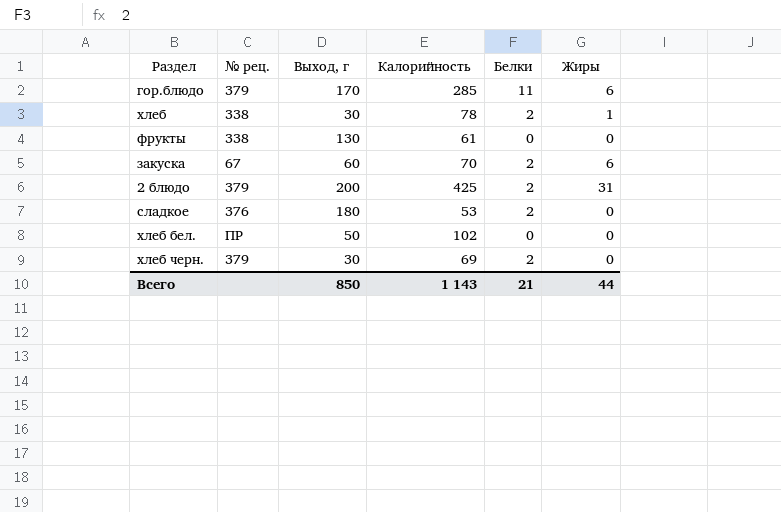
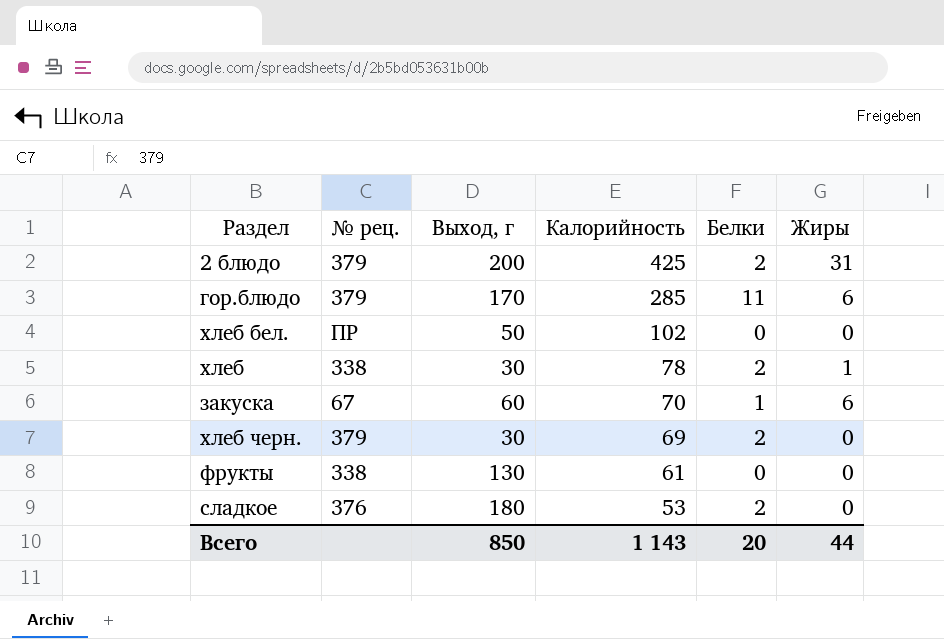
row order: none -> Калорийность descending
закуска | Белки: 2 -> 1
Всего | Белки: 21 -> 20

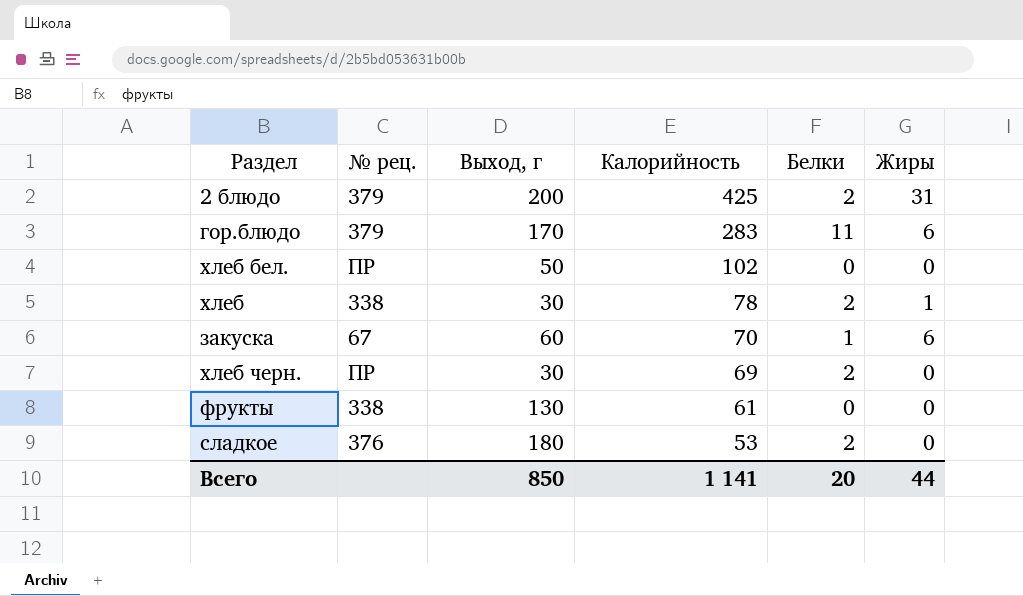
гор.блюдо | Калорийность: 285 -> 283
хлеб черн. | № рец.: 379 -> ПР
Всего | Калорийность: 1 143 -> 1 141

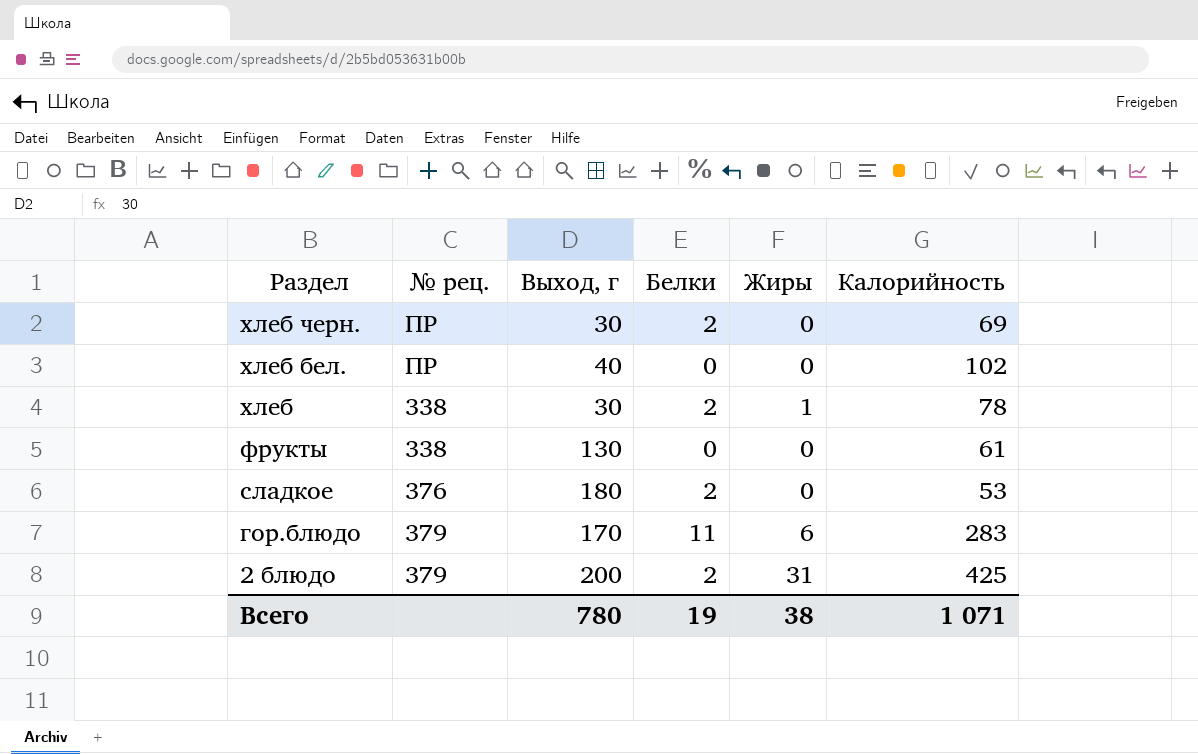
row order: Калорийность descending -> Раздел descending
column Калорийность | position: 4 -> 6
row закуска: 67 | 60 | 70 | 1 | 6 -> none
хлеб бел. | Выход, г: 50 -> 40
Всего | Выход, г: 850 -> 780
Всего | Белки: 20 -> 19
Всего | Жиры: 44 -> 38
Всего | Калорийность: 1 141 -> 1 071

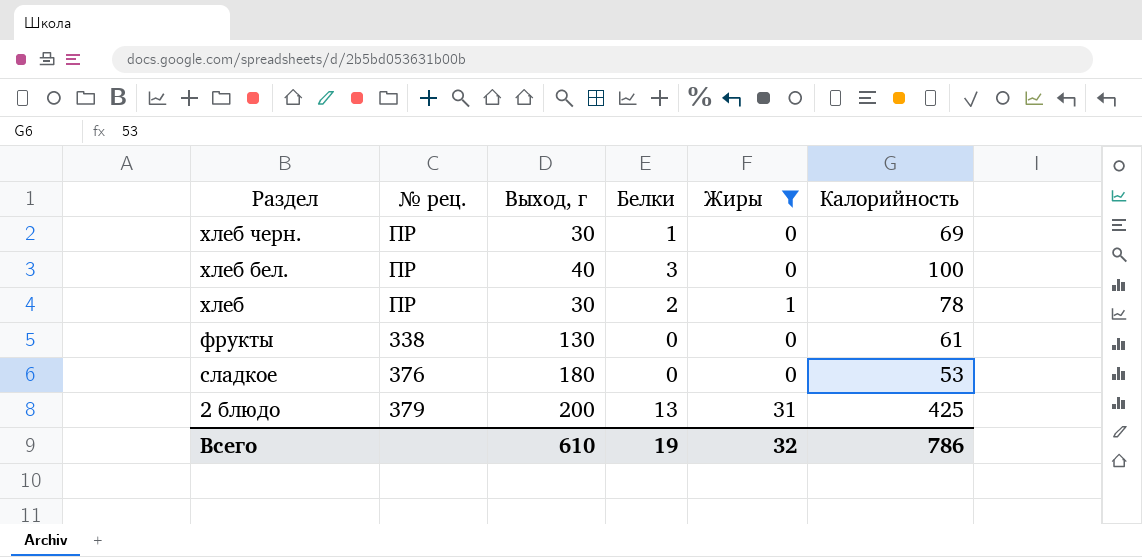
filter: none -> Жиры != 6
хлеб черн. | Белки: 2 -> 1
хлеб бел. | Белки: 0 -> 3
хлеб бел. | Калорийность: 102 -> 100
хлеб | № рец.: 338 -> ПР
сладкое | Белки: 2 -> 0
2 блюдо | Белки: 2 -> 13
Всего | Выход, г: 780 -> 610
Всего | Жиры: 38 -> 32
Всего | Калорийность: 1 071 -> 786

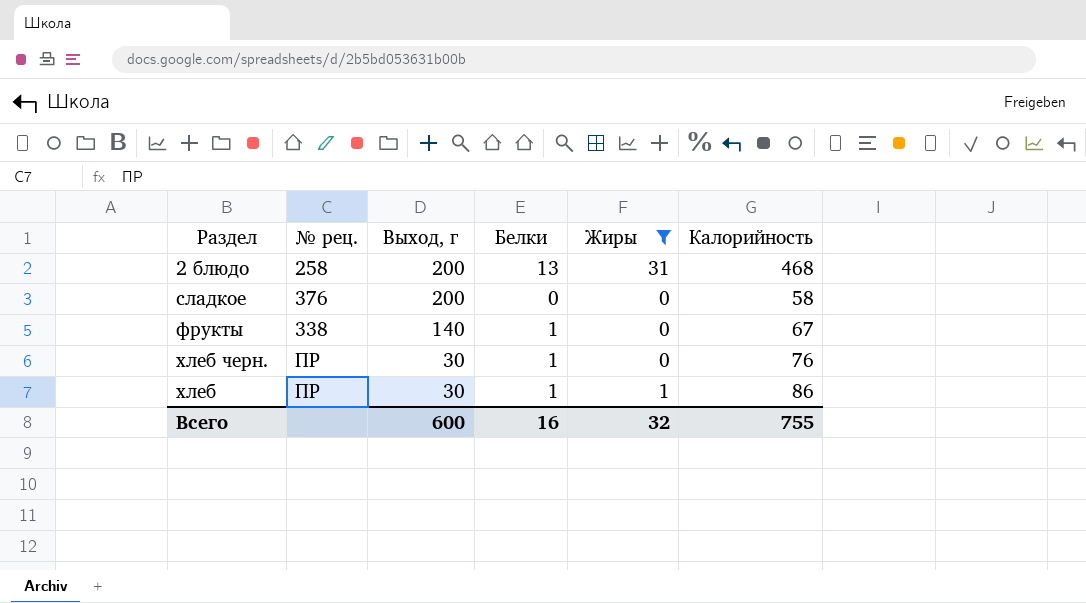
row order: Раздел descending -> Выход, г descending
row хлеб бел.: ПР | 40 | 3 | 0 | 100 -> none
2 блюдо | № рец.: 379 -> 258
2 блюдо | Калорийность: 425 -> 468
сладкое | Выход, г: 180 -> 200
сладкое | Калорийность: 53 -> 58
фрукты | Выход, г: 130 -> 140
фрукты | Белки: 0 -> 1
фрукты | Калорийность: 61 -> 67
хлеб черн. | Калорийность: 69 -> 76
хлеб | Белки: 2 -> 1
хлеб | Калорийность: 78 -> 86
Всего | Выход, г: 610 -> 600
Всего | Белки: 19 -> 16
Всего | Калорийность: 786 -> 755

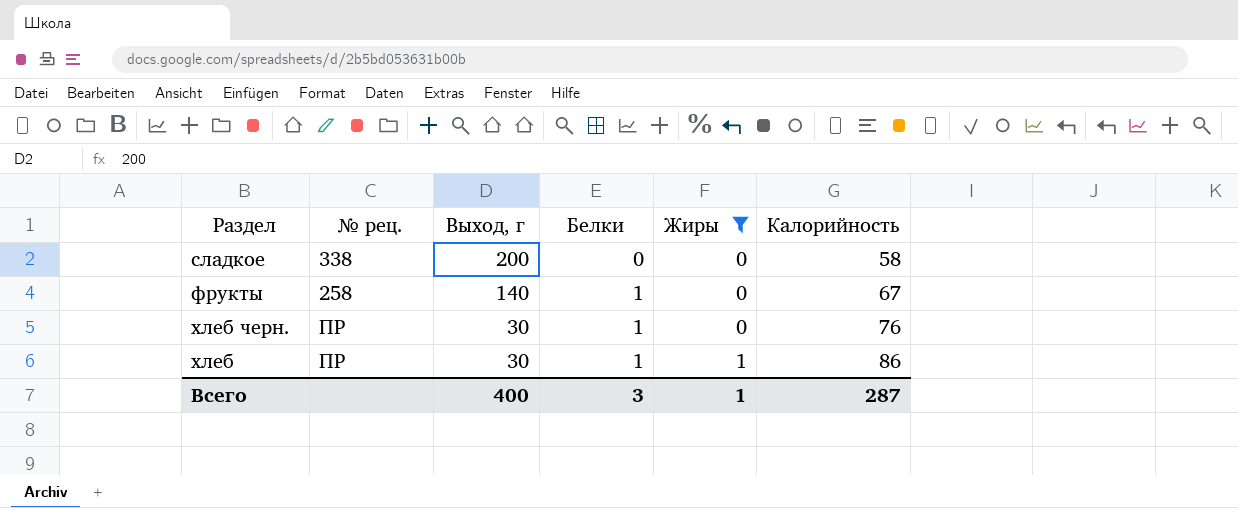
row 2 блюдо: 258 | 200 | 13 | 31 | 468 -> none
сладкое | № рец.: 376 -> 338
фрукты | № рец.: 338 -> 258
Всего | Выход, г: 600 -> 400
Всего | Белки: 16 -> 3
Всего | Жиры: 32 -> 1
Всего | Калорийность: 755 -> 287

